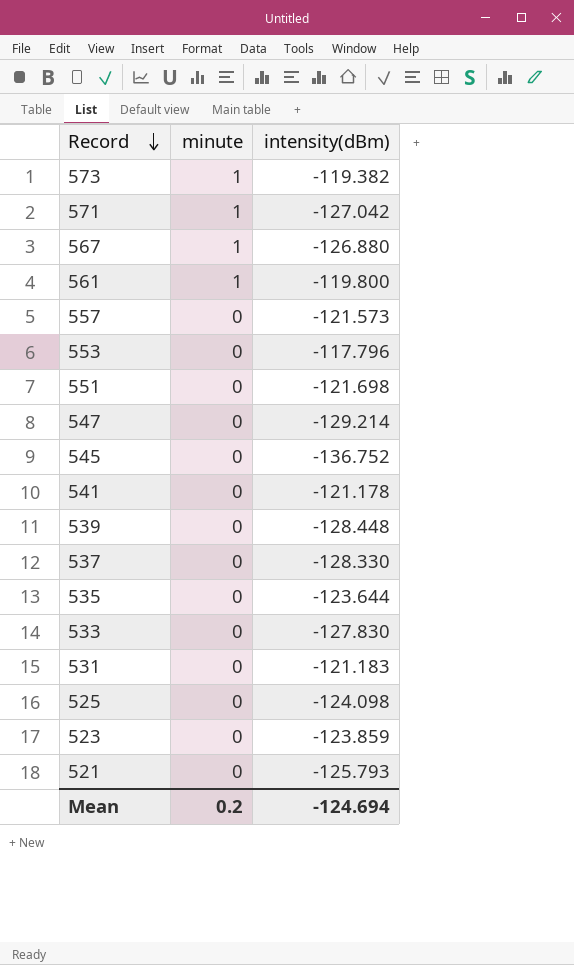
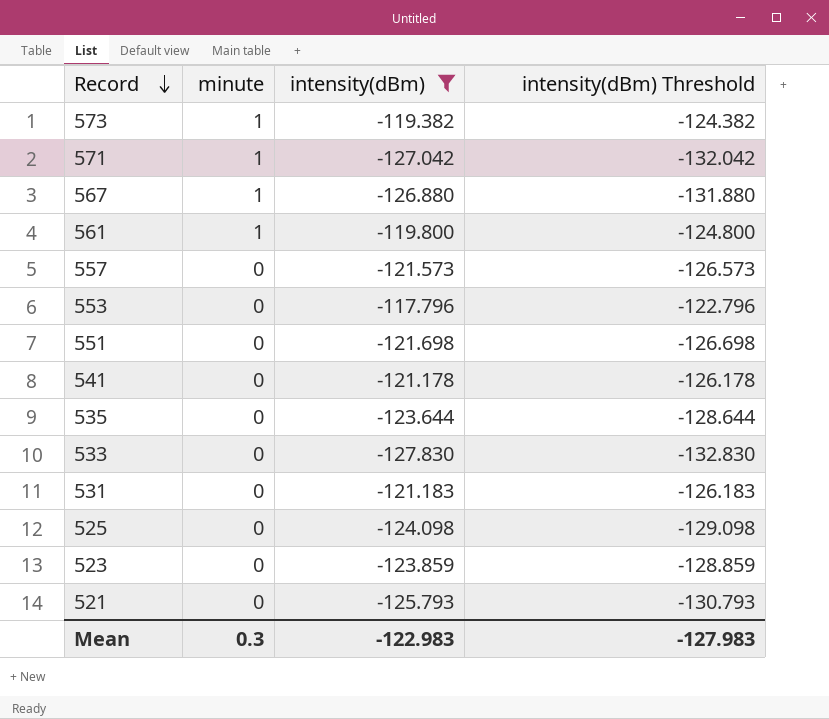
filter: none -> intensity(dBm) >= -127.830
column intensity(dBm) Threshold | formula: none -> [intensity(dBm)] - 5
Mean | minute: 0.2 -> 0.3
Mean | intensity(dBm): -124.694 -> -122.983

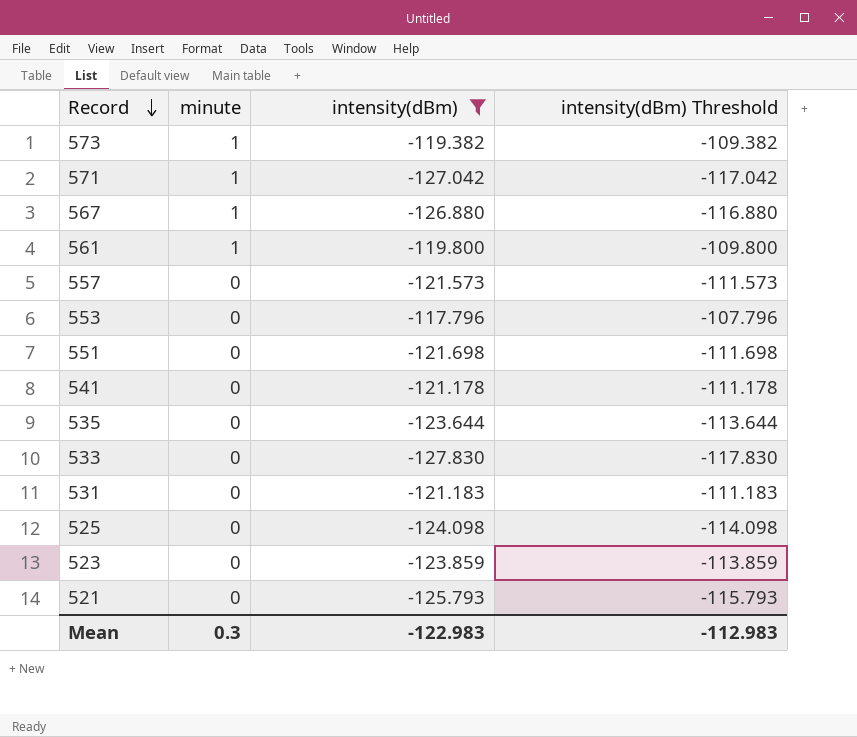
column intensity(dBm) Threshold | formula: [intensity(dBm)] - 5 -> [intensity(dBm)] + 10
Mean | intensity(dBm) Threshold: -127.983 -> -112.983

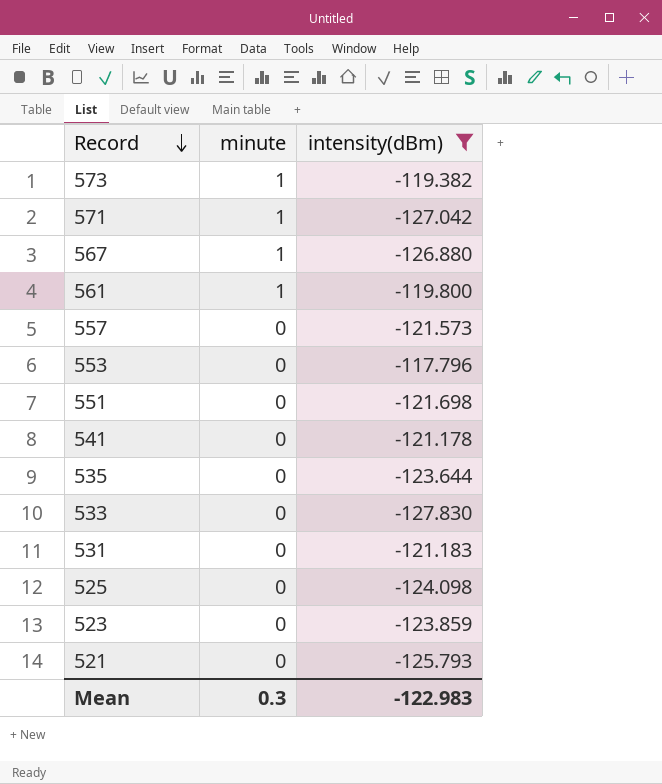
column intensity(dBm) Threshold | formula: [intensity(dBm)] + 10 -> none

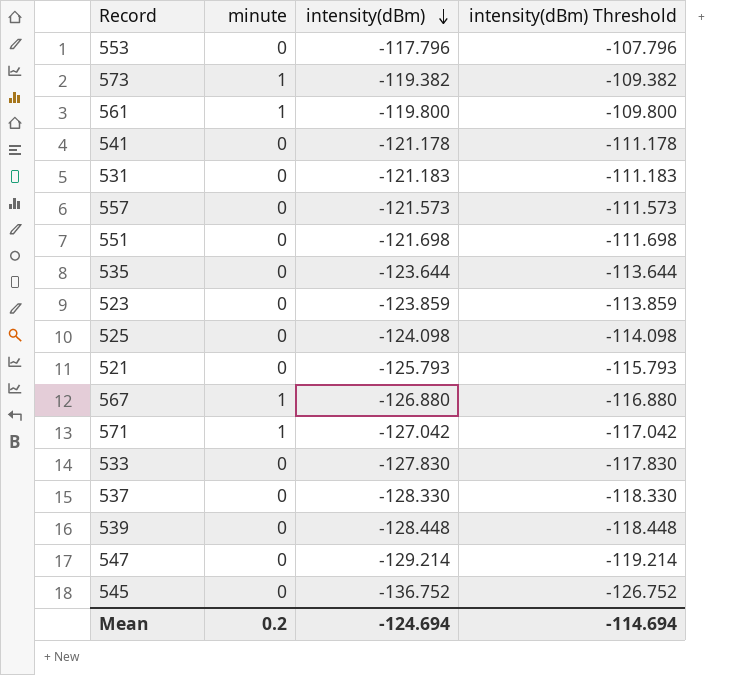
filter: intensity(dBm) >= -127.830 -> none
row order: Record descending -> intensity(dBm) descending
column intensity(dBm) Threshold | formula: none -> [intensity(dBm)] + 10
Mean | minute: 0.3 -> 0.2
Mean | intensity(dBm): -122.983 -> -124.694

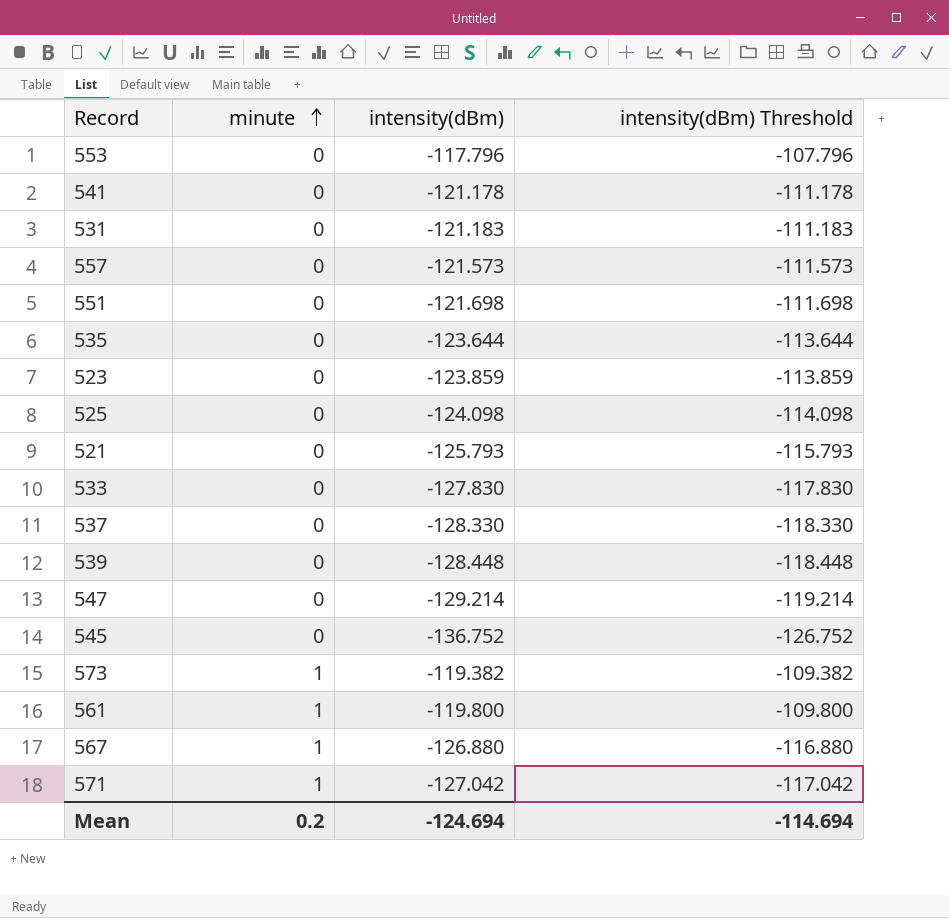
row order: intensity(dBm) descending -> minute ascending

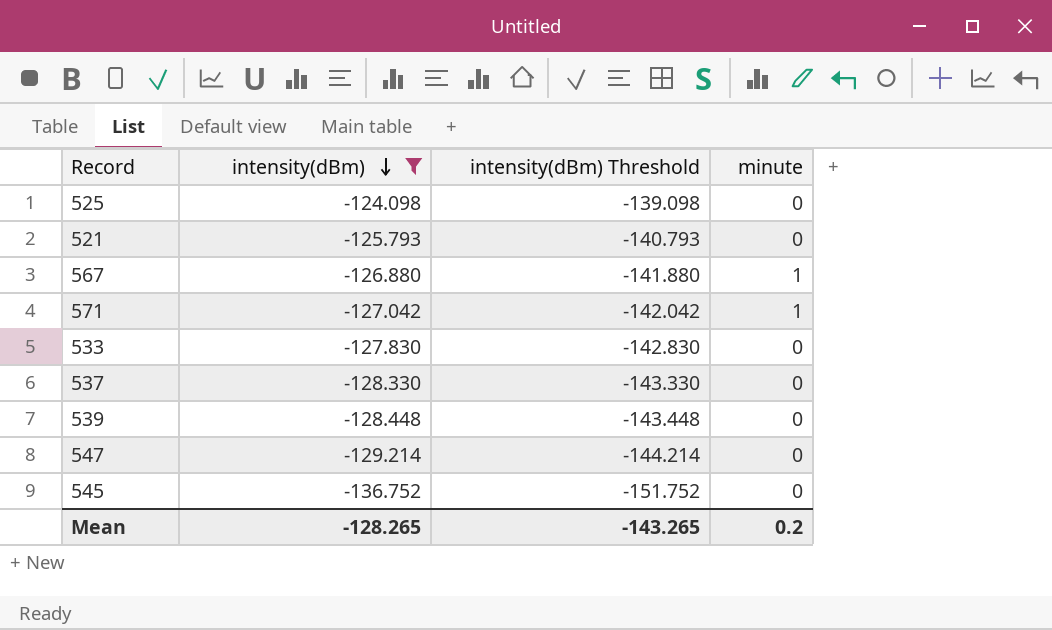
filter: none -> intensity(dBm) <= -124.098
row order: minute ascending -> intensity(dBm) descending
column intensity(dBm) Threshold | formula: [intensity(dBm)] + 10 -> [intensity(dBm)] - 15
column minute | position: 2 -> 4
Mean | intensity(dBm): -124.694 -> -128.265
Mean | intensity(dBm) Threshold: -114.694 -> -143.265

